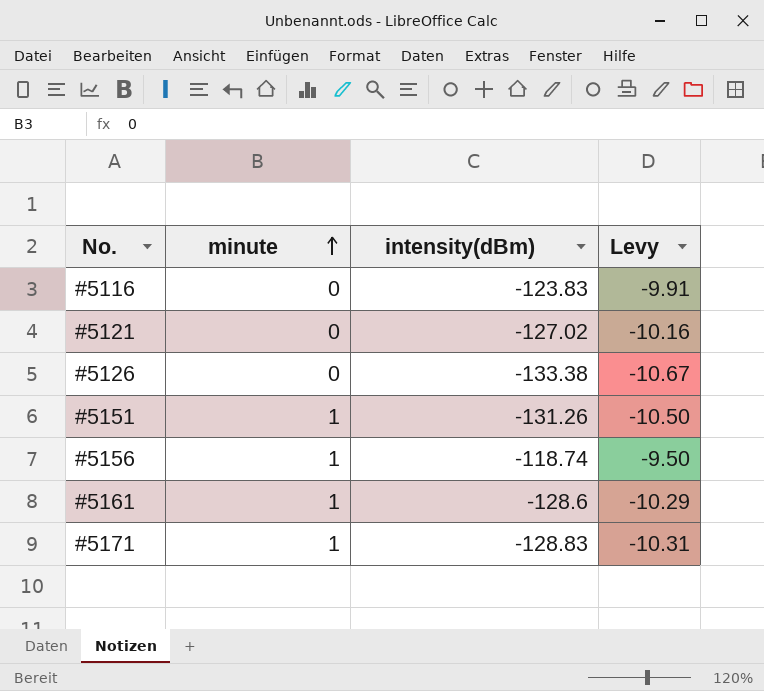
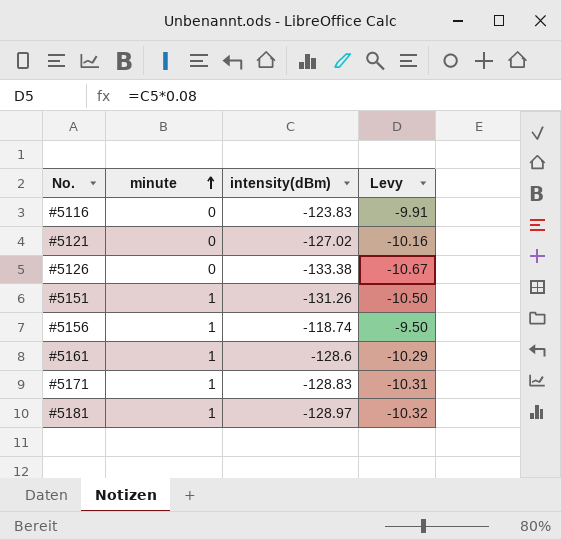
row #5181: none -> 1 | -128.97 | -10.32

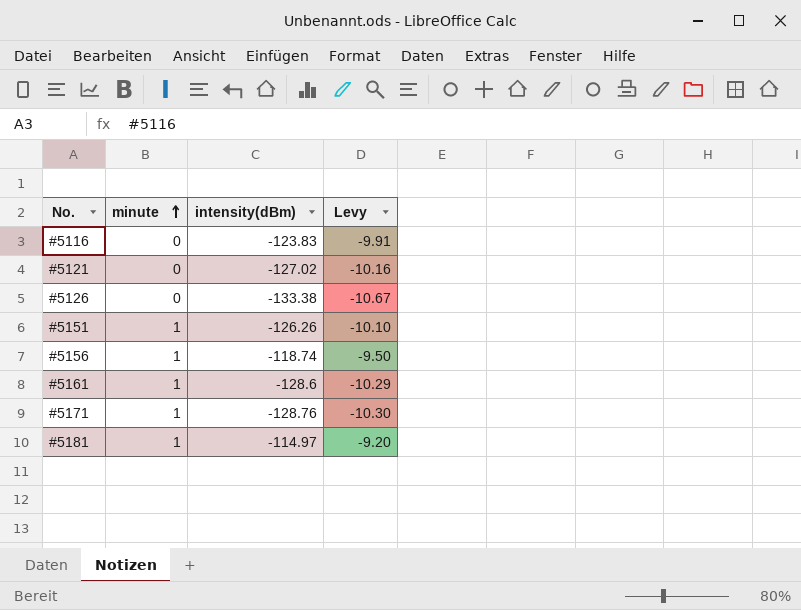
#5151 | intensity(dBm): -131.26 -> -126.26
#5151 | Levy: -10.50 -> -10.10
#5171 | intensity(dBm): -128.83 -> -128.76
#5171 | Levy: -10.31 -> -10.30
#5181 | intensity(dBm): -128.97 -> -114.97
#5181 | Levy: -10.32 -> -9.20

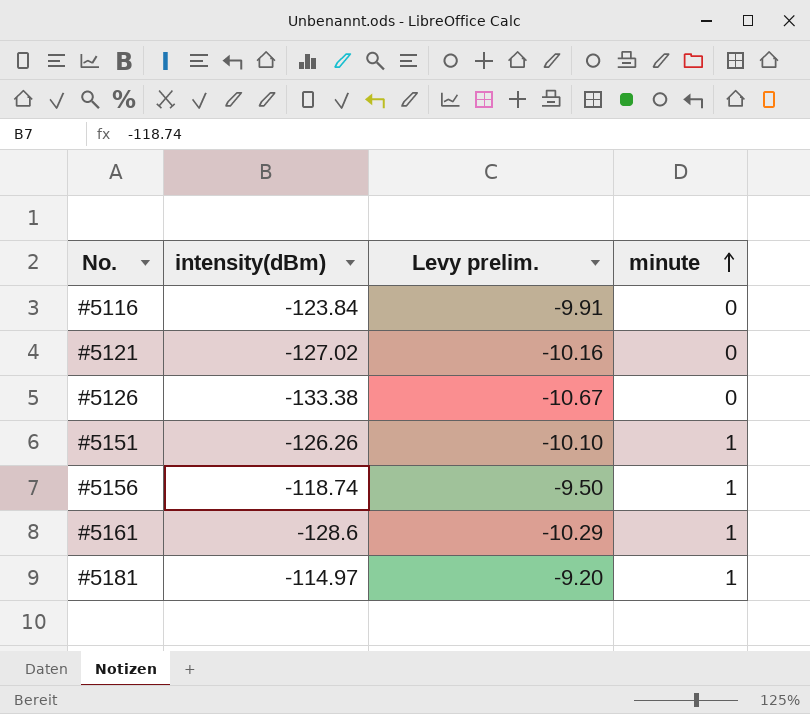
column name: Levy -> Levy prelim.
column minute | position: 2 -> 4
row #5171: 1 | -128.76 | -10.30 -> none
#5116 | intensity(dBm): -123.83 -> -123.84

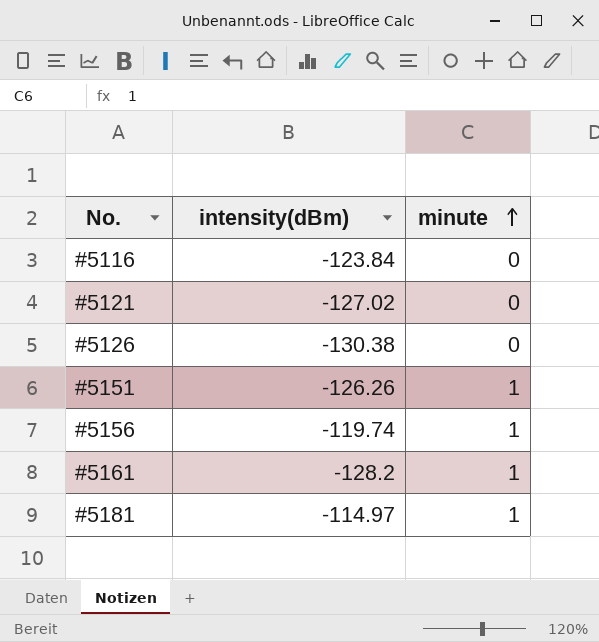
column Levy prelim. | formula: [intensity(dBm)] * 0.08 -> none
#5126 | intensity(dBm): -133.38 -> -130.38
#5156 | intensity(dBm): -118.74 -> -119.74
#5161 | intensity(dBm): -128.6 -> -128.2

